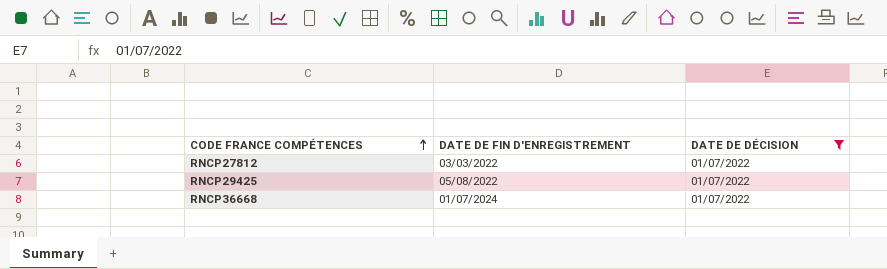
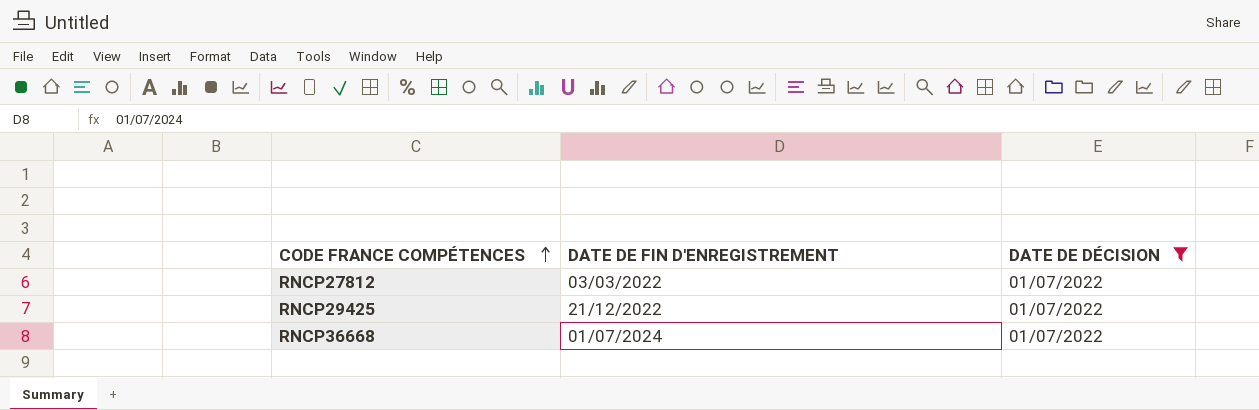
RNCP29425 | DATE DE FIN D'ENREGISTREMENT: 05/08/2022 -> 21/12/2022

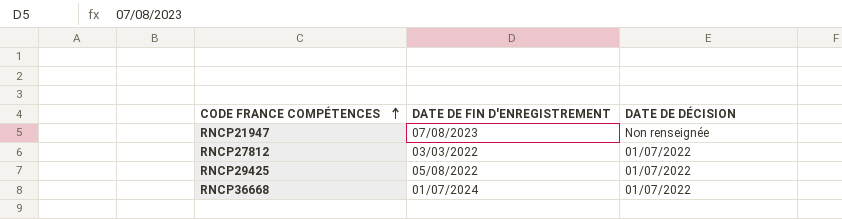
filter: DATE DE DÉCISION = 01/07/2022 -> none
RNCP29425 | DATE DE FIN D'ENREGISTREMENT: 21/12/2022 -> 05/08/2022

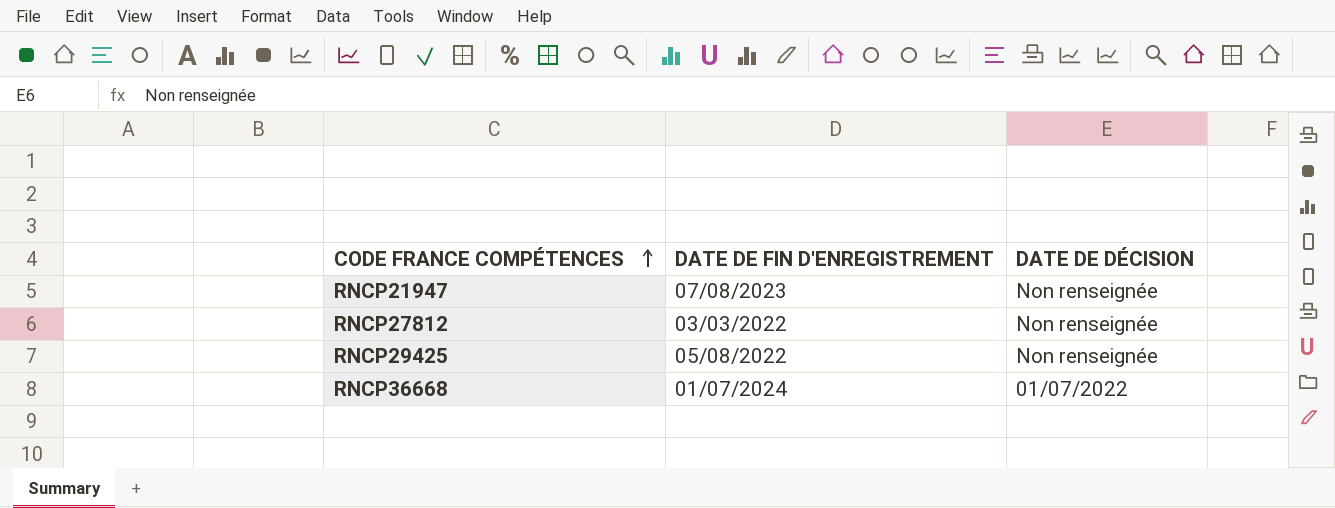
RNCP27812 | DATE DE DÉCISION: 01/07/2022 -> Non renseignée
RNCP29425 | DATE DE DÉCISION: 01/07/2022 -> Non renseignée

